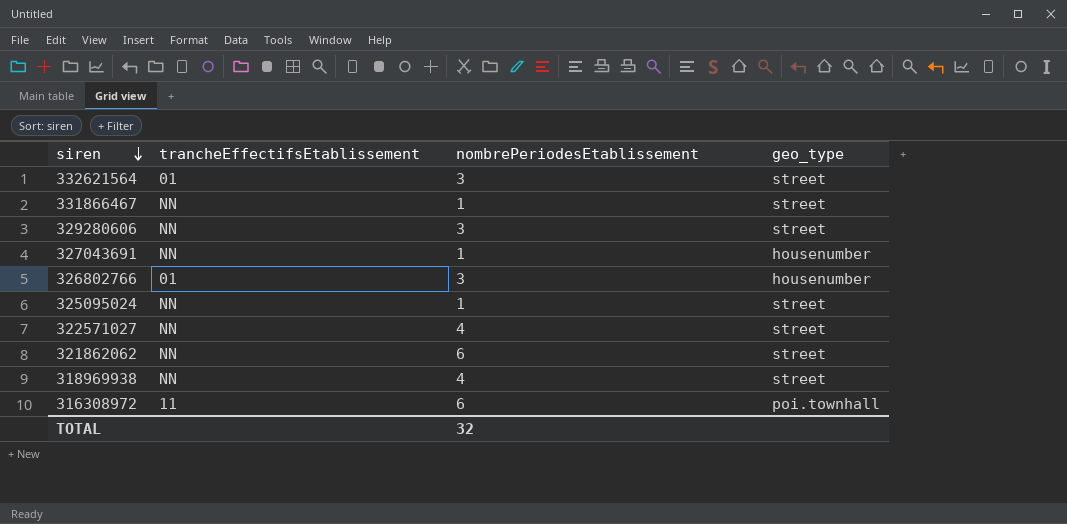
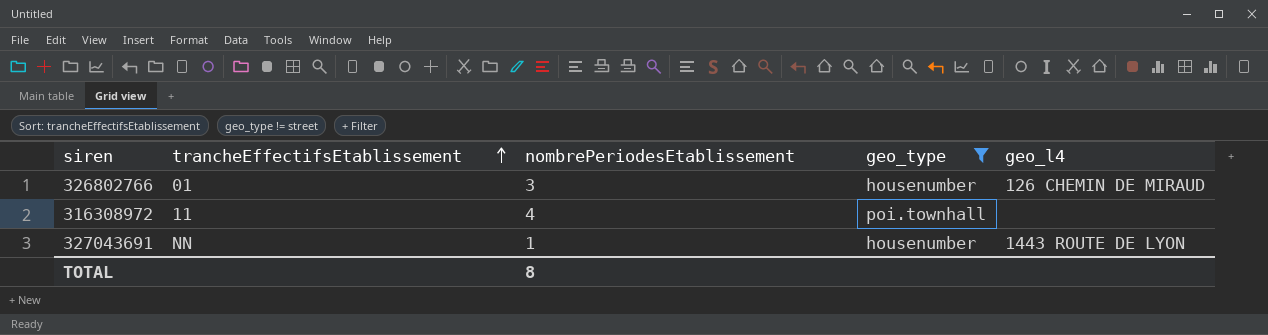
filter: none -> geo_type != street
row order: siren descending -> trancheEffectifsEtablissement ascending
column geo_l4 | position: none -> 5
316308972 | nombrePeriodesEtablissement: 6 -> 4
TOTAL | nombrePeriodesEtablissement: 32 -> 8

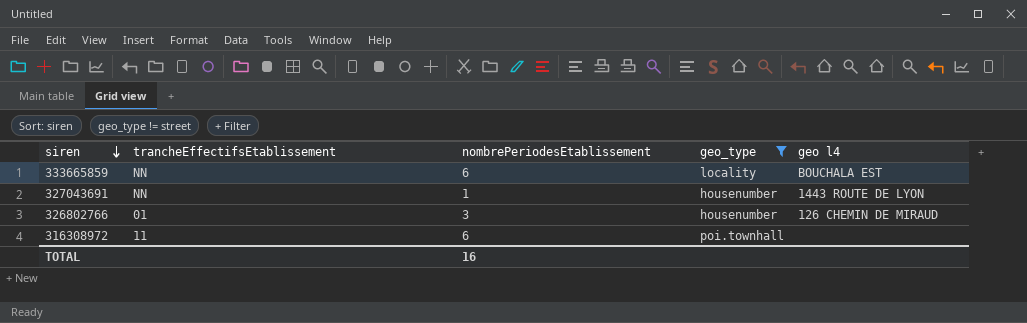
row order: trancheEffectifsEtablissement ascending -> siren descending
column name: geo_l4 -> geo l4
row 333665859: none -> NN | 6 | locality | BOUCHALA EST
316308972 | nombrePeriodesEtablissement: 4 -> 6
TOTAL | nombrePeriodesEtablissement: 8 -> 16

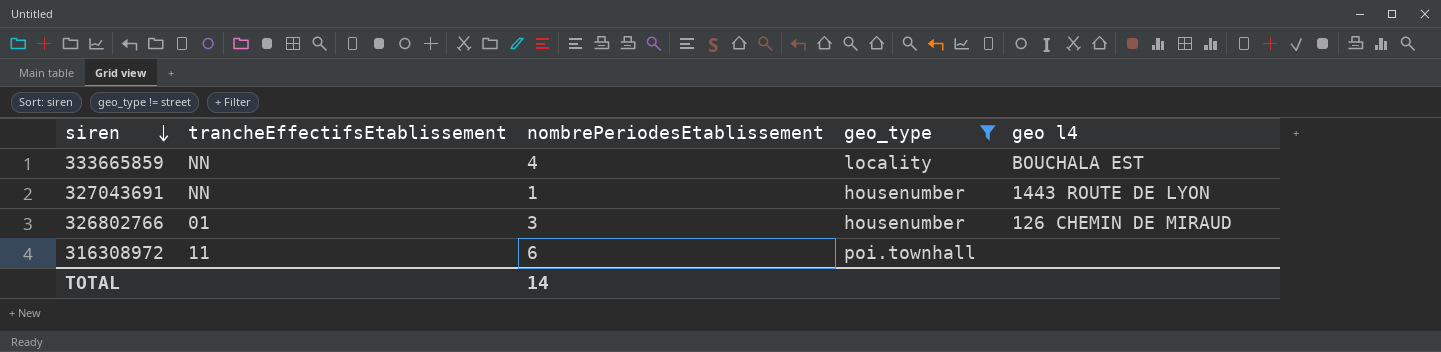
333665859 | nombrePeriodesEtablissement: 6 -> 4
TOTAL | nombrePeriodesEtablissement: 16 -> 14

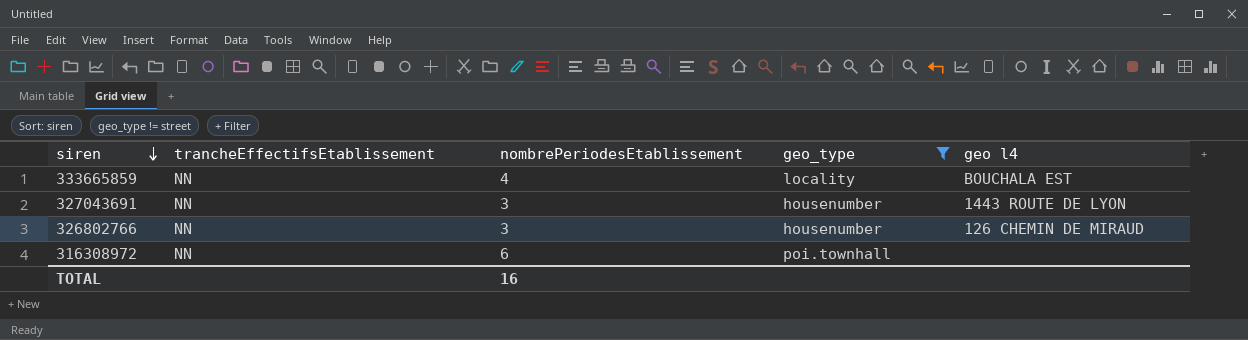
327043691 | nombrePeriodesEtablissement: 1 -> 3
326802766 | trancheEffectifsEtablissement: 01 -> NN
316308972 | trancheEffectifsEtablissement: 11 -> NN
TOTAL | nombrePeriodesEtablissement: 14 -> 16

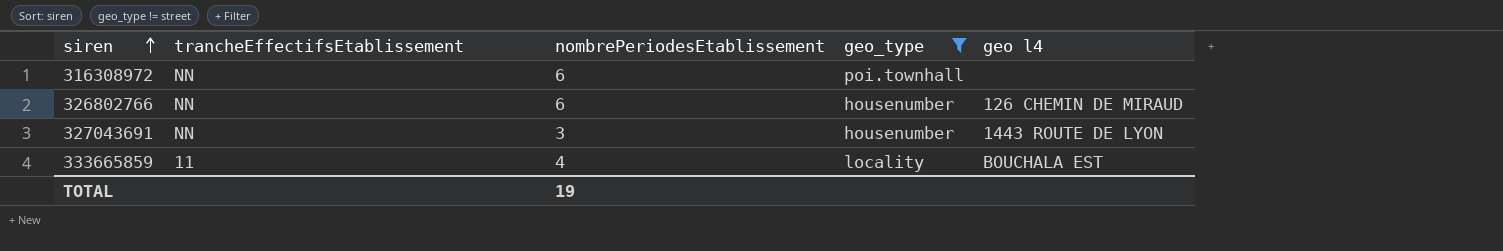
row order: siren descending -> siren ascending
326802766 | nombrePeriodesEtablissement: 3 -> 6
333665859 | trancheEffectifsEtablissement: NN -> 11
TOTAL | nombrePeriodesEtablissement: 16 -> 19

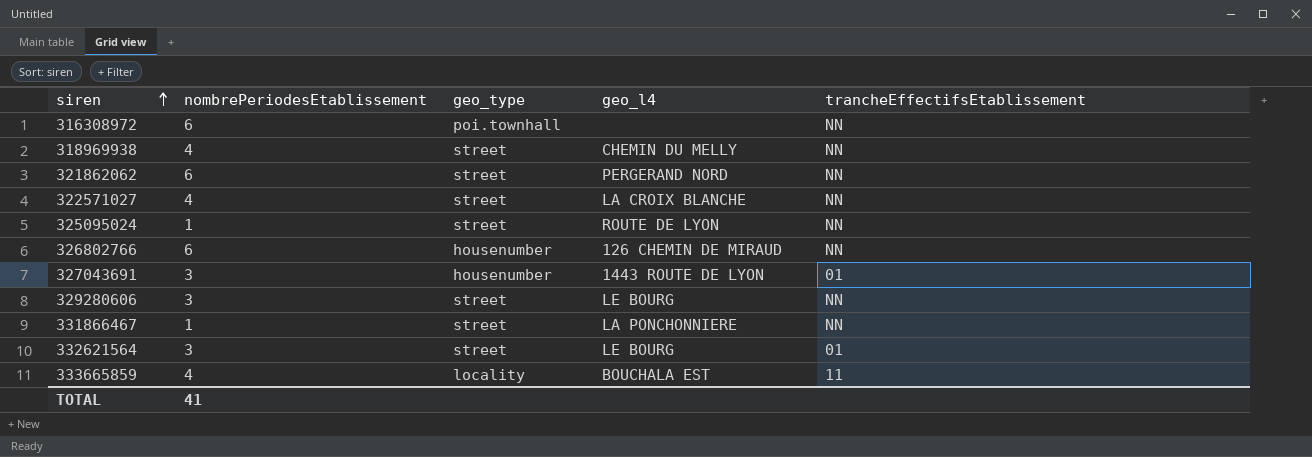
filter: geo_type != street -> none
column name: geo l4 -> geo_l4
column trancheEffectifsEtablissement | position: 2 -> 5
327043691 | trancheEffectifsEtablissement: NN -> 01
TOTAL | nombrePeriodesEtablissement: 19 -> 41

